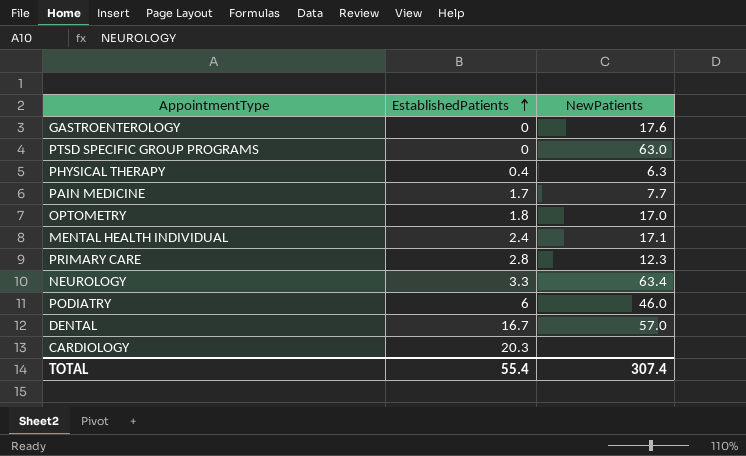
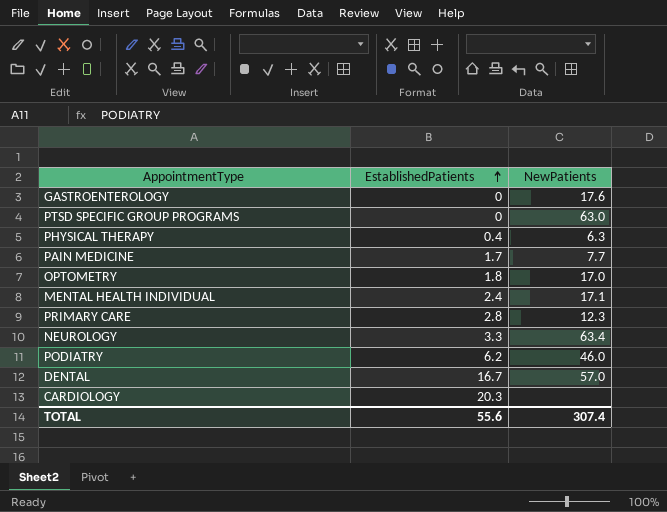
PODIATRY | EstablishedPatients: 6 -> 6.2
TOTAL | EstablishedPatients: 55.4 -> 55.6

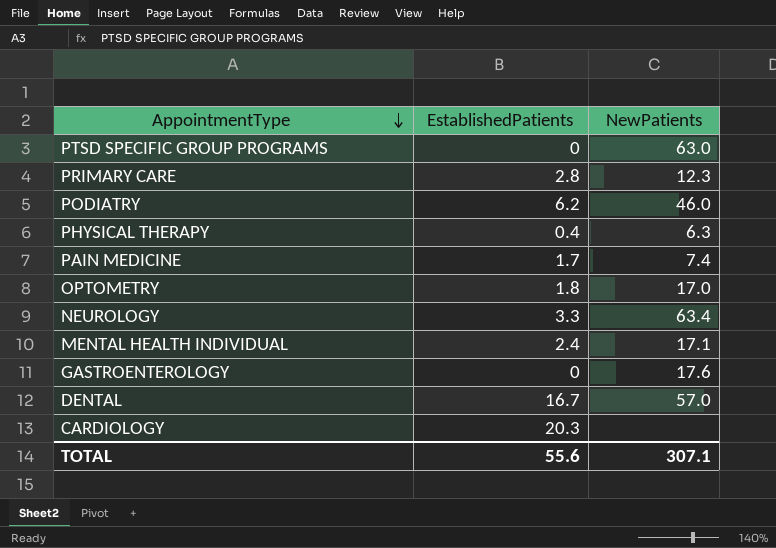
row order: EstablishedPatients ascending -> AppointmentType descending
PAIN MEDICINE | NewPatients: 7.7 -> 7.4
TOTAL | NewPatients: 307.4 -> 307.1

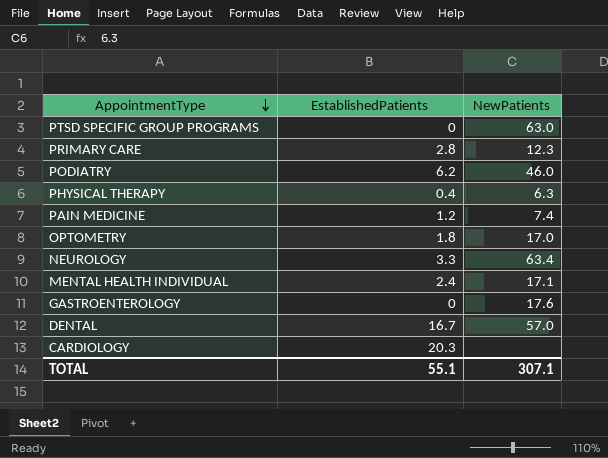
PAIN MEDICINE | EstablishedPatients: 1.7 -> 1.2
TOTAL | EstablishedPatients: 55.6 -> 55.1

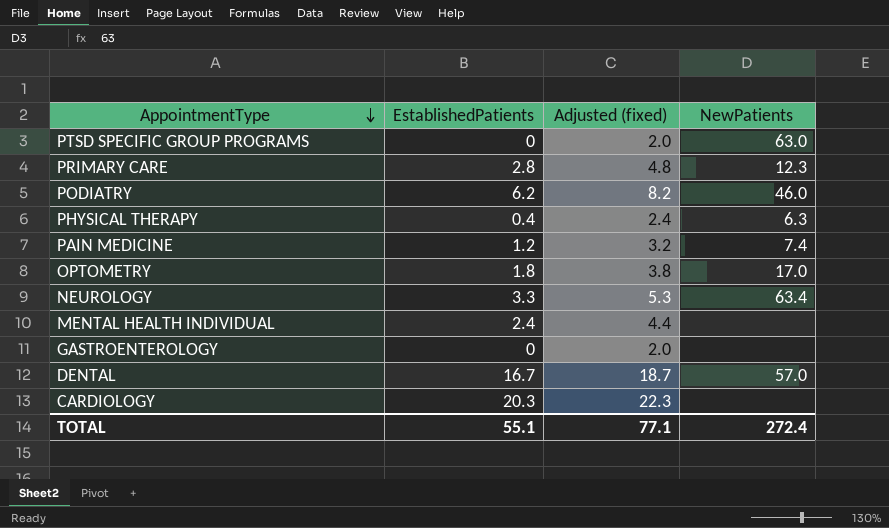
column Adjusted (fixed) | formula: none -> [EstablishedPatients] + 2
MENTAL HEALTH INDIVIDUAL | NewPatients: 17.1 -> none
GASTROENTEROLOGY | NewPatients: 17.6 -> none
TOTAL | NewPatients: 307.1 -> 272.4

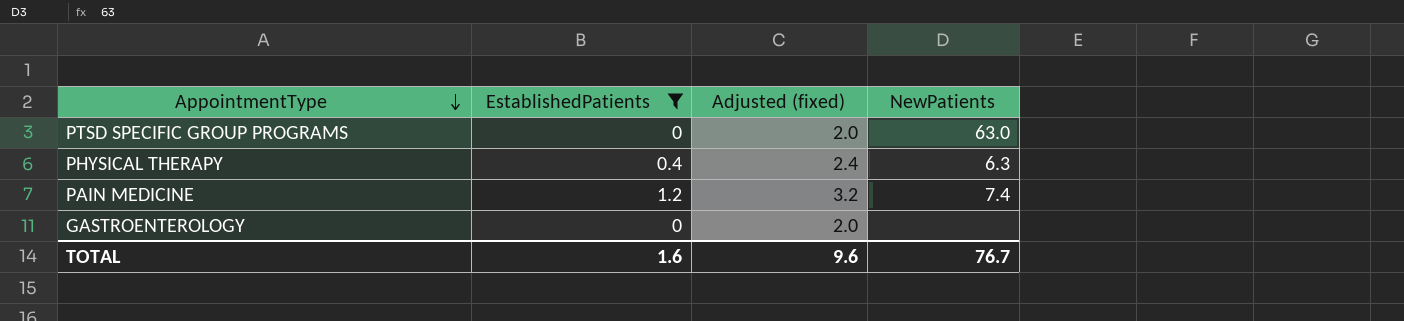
filter: none -> EstablishedPatients <= 1.2
TOTAL | EstablishedPatients: 55.1 -> 1.6
TOTAL | Adjusted (fixed): 77.1 -> 9.6
TOTAL | NewPatients: 272.4 -> 76.7

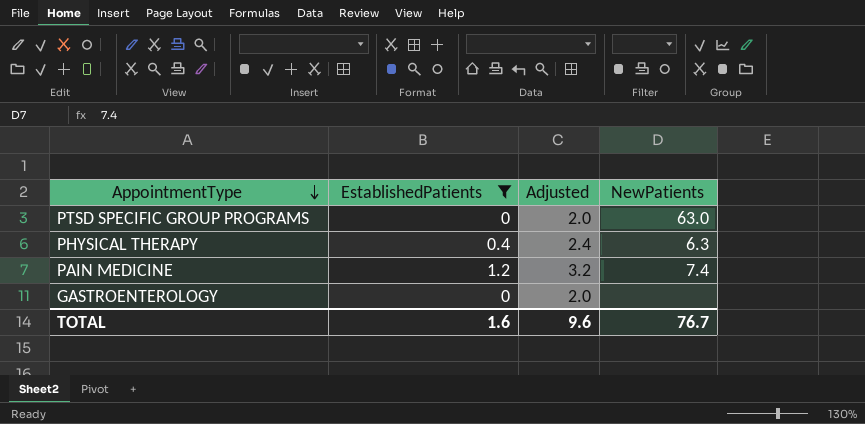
column name: Adjusted (fixed) -> Adjusted

